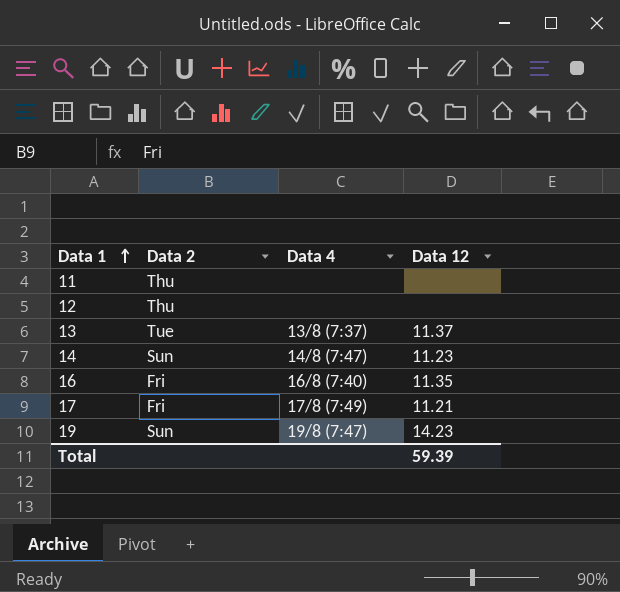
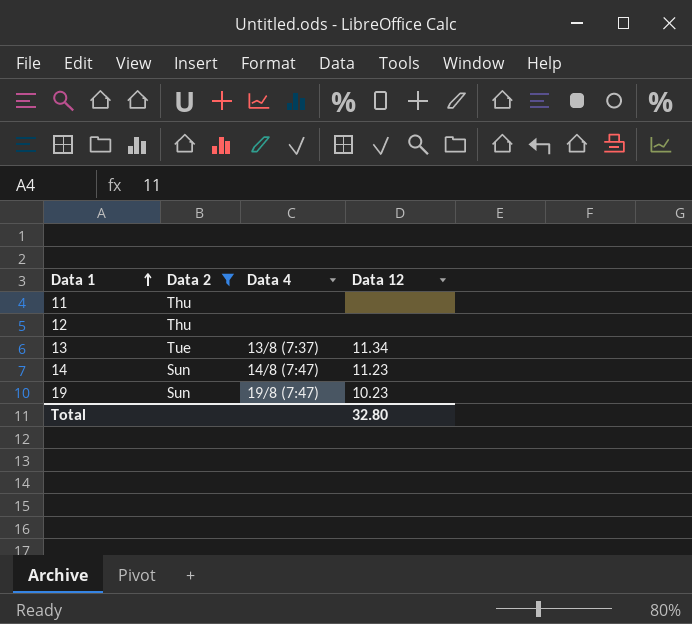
filter: none -> Data 2 != Fri
13 | Data 12: 11.37 -> 11.34
19 | Data 12: 14.23 -> 10.23
Total | Data 12: 59.39 -> 32.80

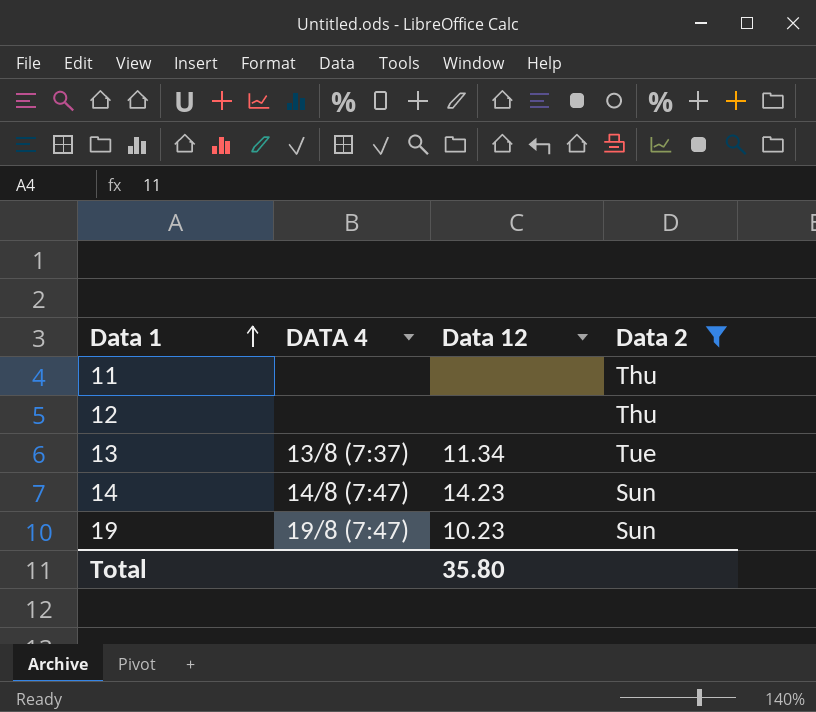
column name: Data 4 -> DATA 4
column Data 2 | position: 2 -> 4
14 | Data 12: 11.23 -> 14.23
Total | Data 12: 32.80 -> 35.80

